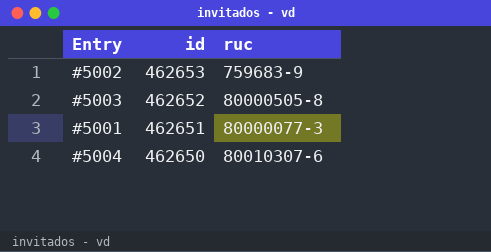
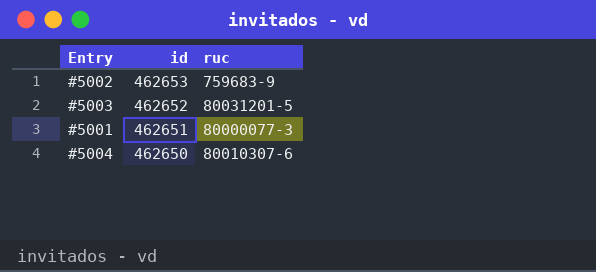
#5003 | ruc: 80000505-8 -> 80031201-5

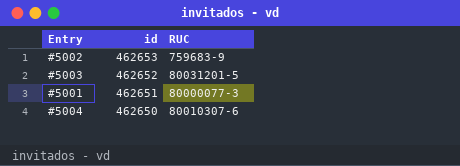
column name: ruc -> RUC

